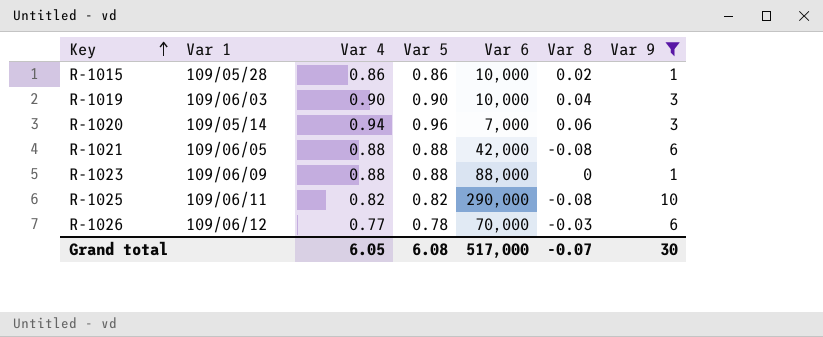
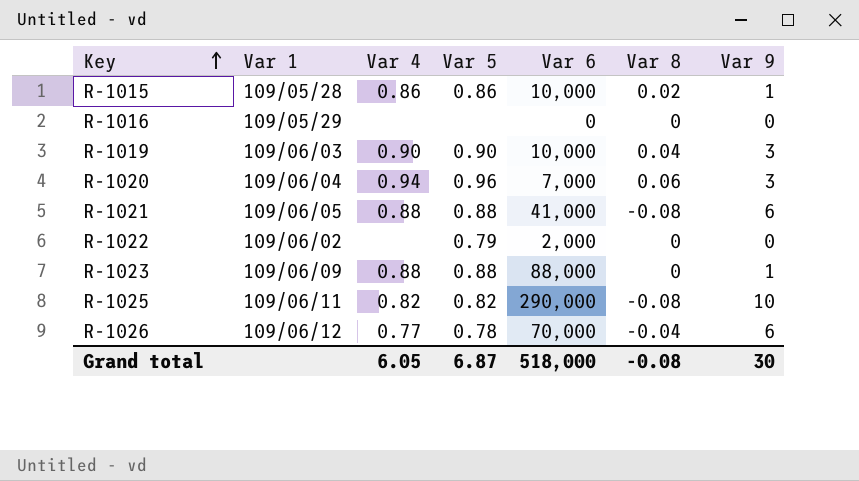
filter: Var 9 != 0 -> none
R-1020 | Var 1: 109/05/14 -> 109/06/04
R-1021 | Var 6: 42,000 -> 41,000
R-1026 | Var 8: -0.03 -> -0.04
Grand total | Var 5: 6.08 -> 6.87
Grand total | Var 6: 517,000 -> 518,000
Grand total | Var 8: -0.07 -> -0.08

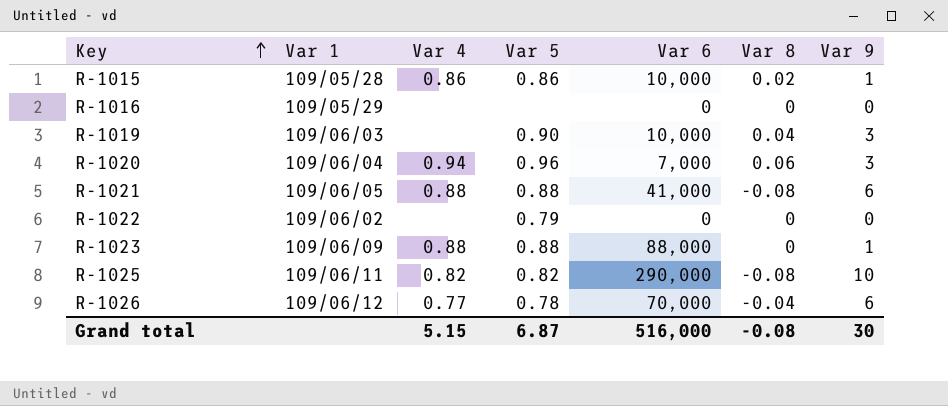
R-1019 | Var 4: 0.90 -> none
R-1022 | Var 6: 2,000 -> 0
Grand total | Var 4: 6.05 -> 5.15
Grand total | Var 6: 518,000 -> 516,000

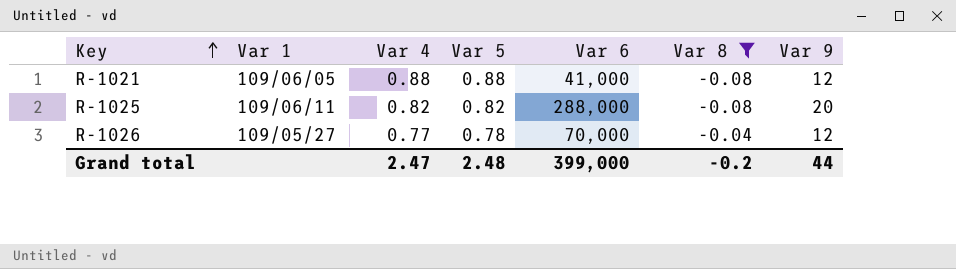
filter: none -> Var 8 <= -0.04
R-1021 | Var 9: 6 -> 12
R-1025 | Var 6: 290,000 -> 288,000
R-1025 | Var 9: 10 -> 20
R-1026 | Var 1: 109/06/12 -> 109/05/27
R-1026 | Var 9: 6 -> 12
Grand total | Var 4: 5.15 -> 2.47
Grand total | Var 5: 6.87 -> 2.48
Grand total | Var 6: 516,000 -> 399,000
Grand total | Var 8: -0.08 -> -0.2
Grand total | Var 9: 30 -> 44

